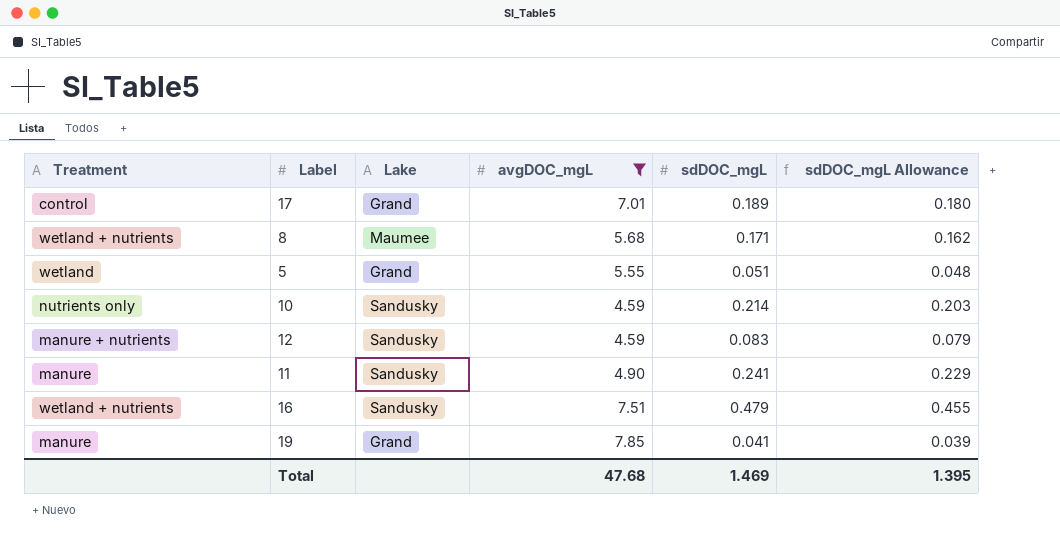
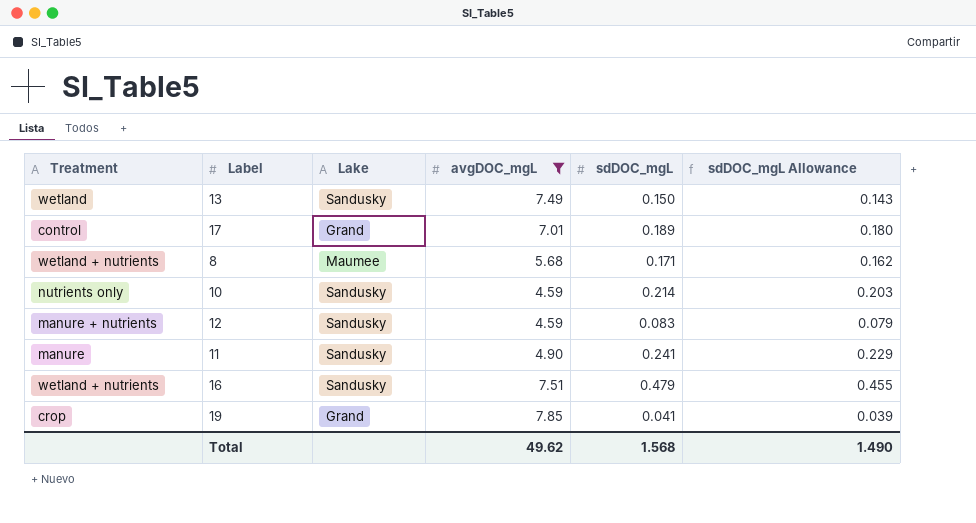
row 5: wetland | Grand | 5.55 | 0.051 | 0.048 -> none
row 13: none -> wetland | Sandusky | 7.49 | 0.150 | 0.143
19 | Treatment: manure -> crop
Total | avgDOC_mgL: 47.68 -> 49.62
Total | sdDOC_mgL: 1.469 -> 1.568
Total | sdDOC_mgL Allowance: 1.395 -> 1.490

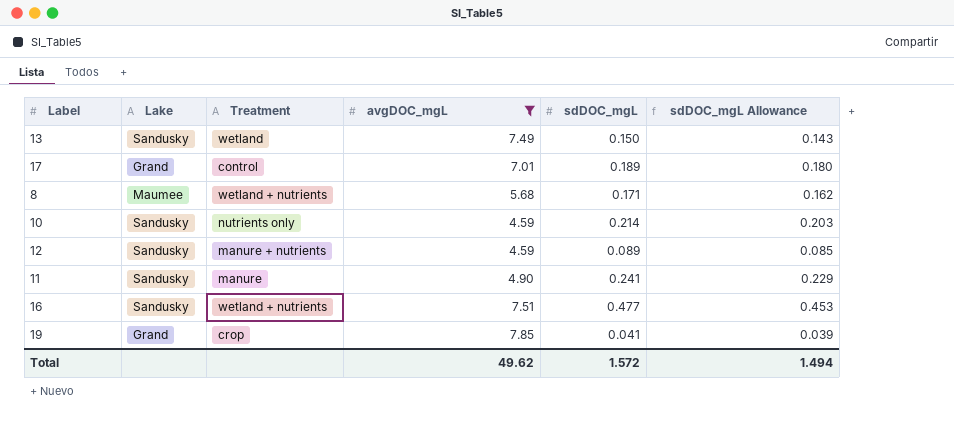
column Treatment | position: 1 -> 3
12 | sdDOC_mgL: 0.083 -> 0.089
12 | sdDOC_mgL Allowance: 0.079 -> 0.085
16 | sdDOC_mgL: 0.479 -> 0.477
16 | sdDOC_mgL Allowance: 0.455 -> 0.453
Total | sdDOC_mgL: 1.568 -> 1.572
Total | sdDOC_mgL Allowance: 1.490 -> 1.494

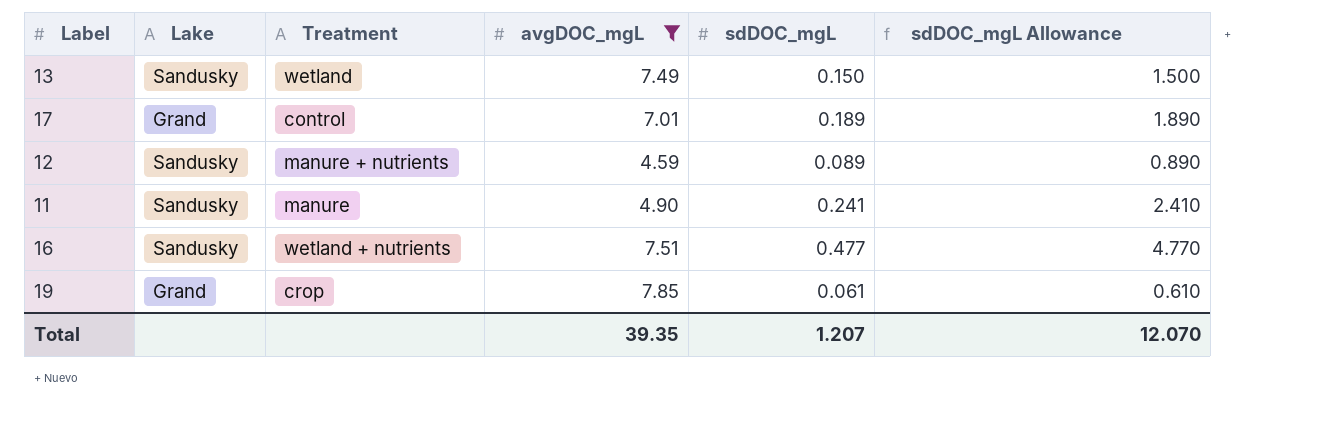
column sdDOC_mgL Allowance | formula: [sdDOC_mgL] * 0.95 -> [sdDOC_mgL] * 10
row 8: Maumee | wetland + nutrients | 5.68 | 0.171 | 0.162 -> none
row 10: Sandusky | nutrients only | 4.59 | 0.214 | 0.203 -> none
19 | sdDOC_mgL: 0.041 -> 0.061
Total | avgDOC_mgL: 49.62 -> 39.35
Total | sdDOC_mgL: 1.572 -> 1.207
Total | sdDOC_mgL Allowance: 1.494 -> 12.070

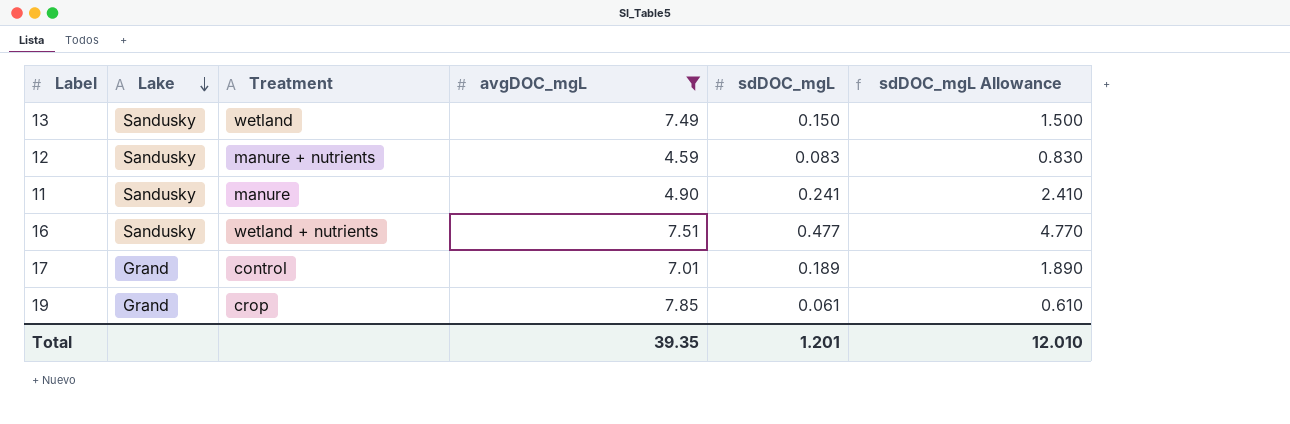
row order: none -> Lake descending
12 | sdDOC_mgL: 0.089 -> 0.083
12 | sdDOC_mgL Allowance: 0.890 -> 0.830
Total | sdDOC_mgL: 1.207 -> 1.201
Total | sdDOC_mgL Allowance: 12.070 -> 12.010

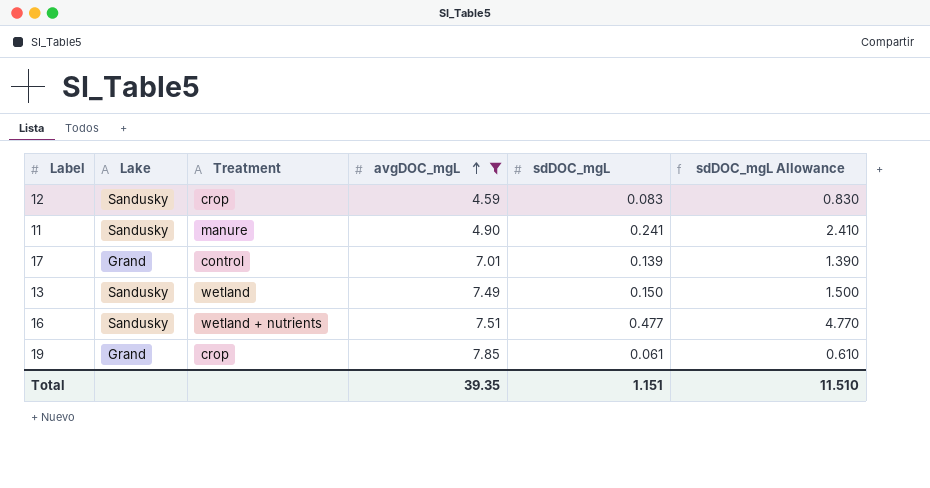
row order: Lake descending -> avgDOC_mgL ascending
12 | Treatment: manure + nutrients -> crop
17 | sdDOC_mgL: 0.189 -> 0.139
17 | sdDOC_mgL Allowance: 1.890 -> 1.390
Total | sdDOC_mgL: 1.201 -> 1.151
Total | sdDOC_mgL Allowance: 12.010 -> 11.510

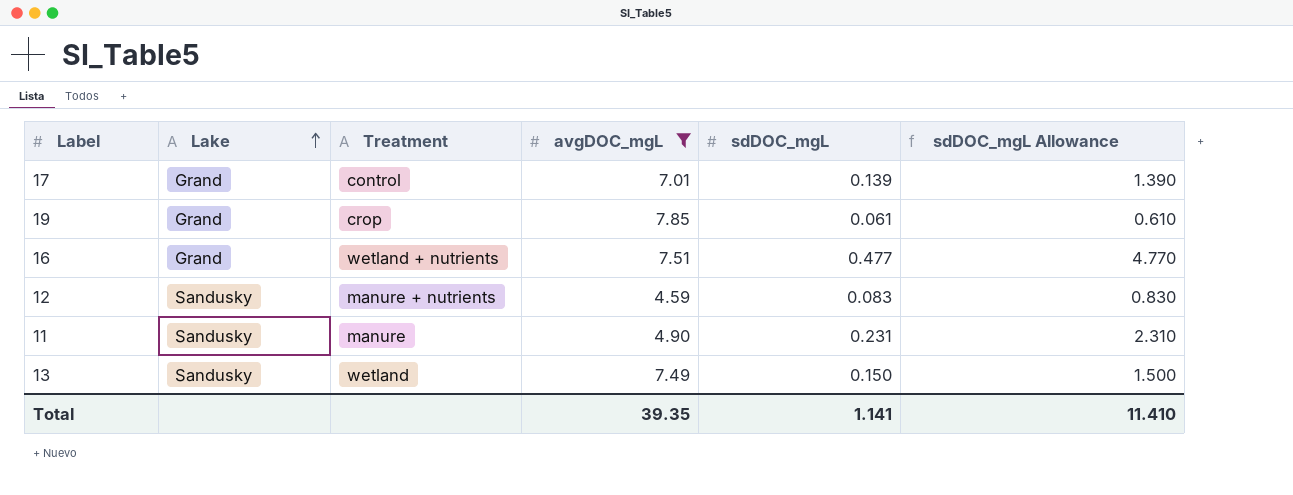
row order: avgDOC_mgL ascending -> Lake ascending
16 | Lake: Sandusky -> Grand
12 | Treatment: crop -> manure + nutrients
11 | sdDOC_mgL: 0.241 -> 0.231
11 | sdDOC_mgL Allowance: 2.410 -> 2.310
Total | sdDOC_mgL: 1.151 -> 1.141
Total | sdDOC_mgL Allowance: 11.510 -> 11.410

